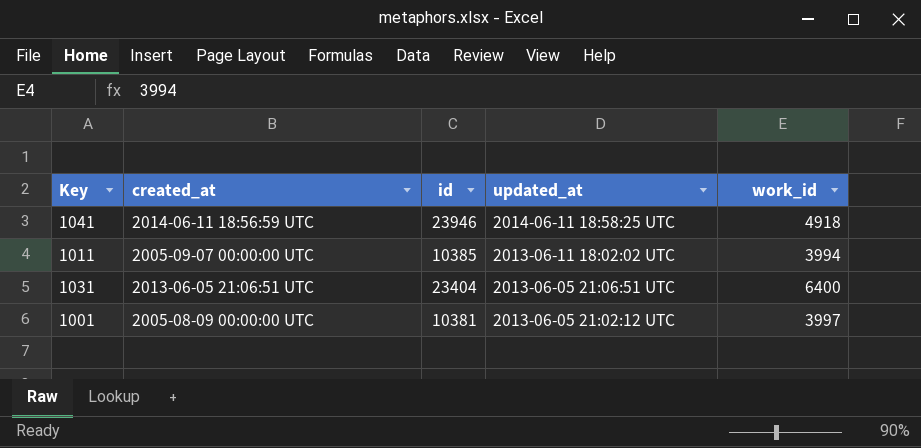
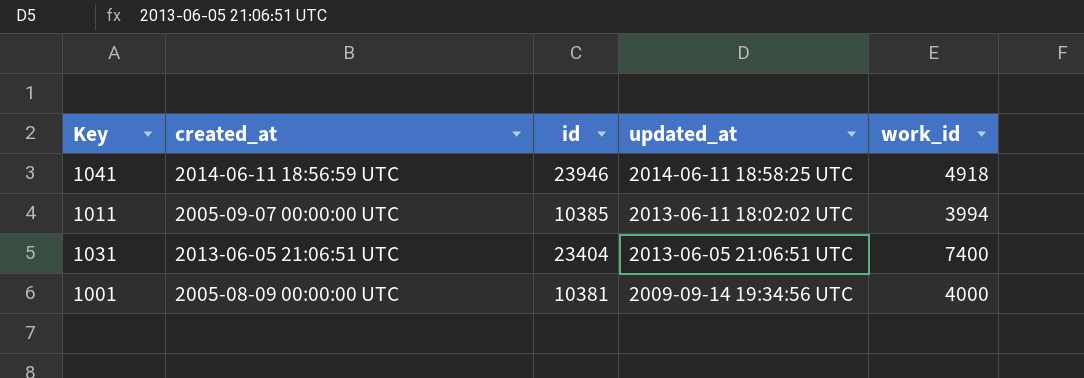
1031 | work_id: 6400 -> 7400
1001 | updated_at: 2013-06-05 21:02:12 UTC -> 2009-09-14 19:34:56 UTC
1001 | work_id: 3997 -> 4000

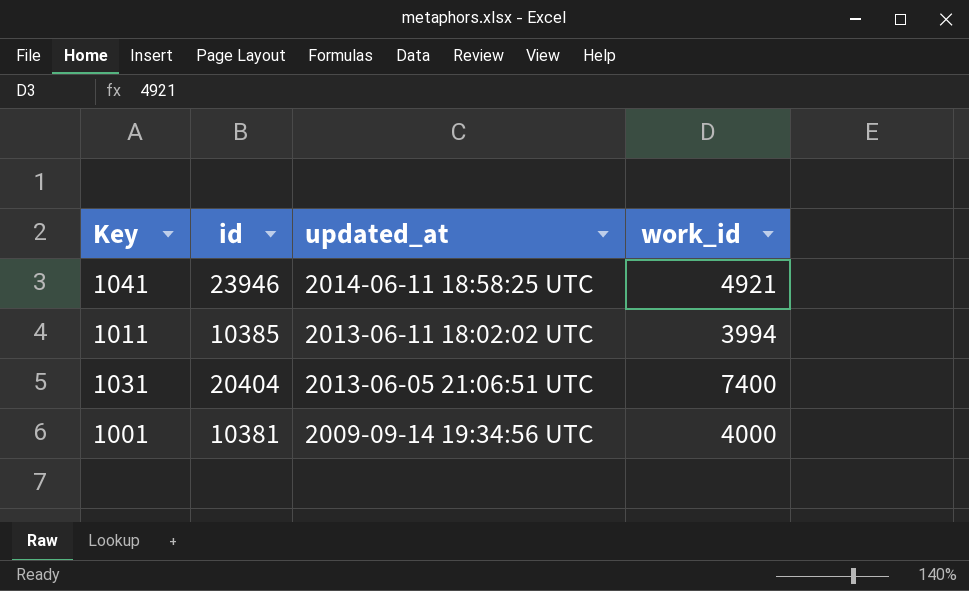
column created_at | position: 2 -> none
1041 | work_id: 4918 -> 4921
1031 | id: 23404 -> 20404

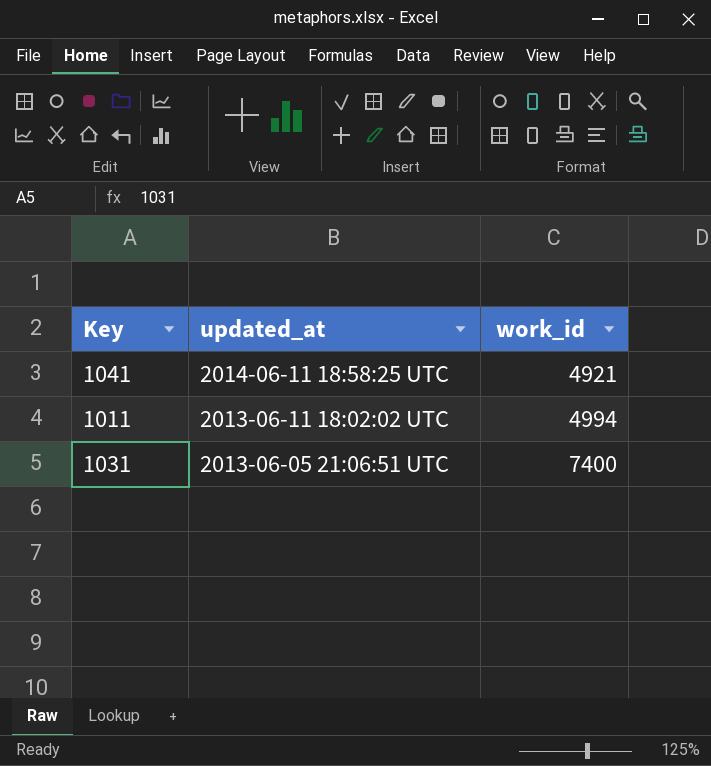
column id | position: 2 -> none
row 1001: 10381 | 2009-09-14 19:34:56 UTC | 4000 -> none
1011 | work_id: 3994 -> 4994

